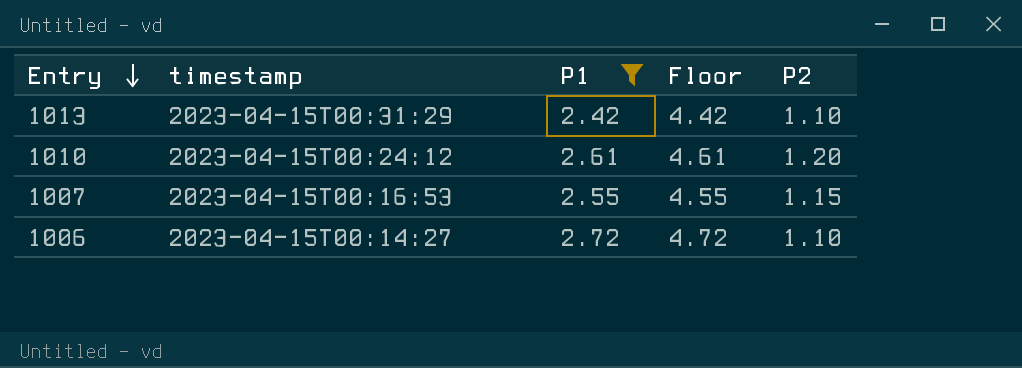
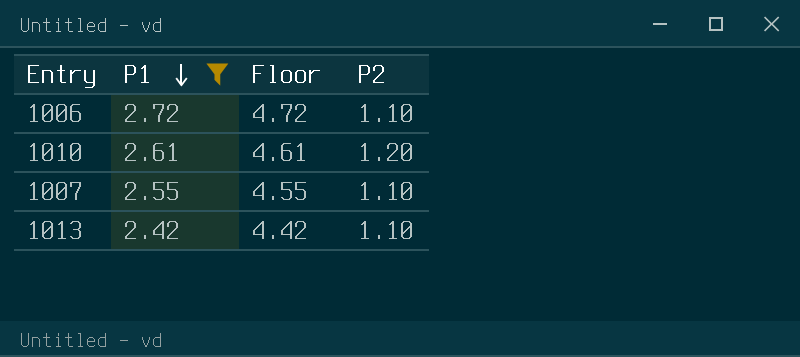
row order: Entry descending -> P1 descending
column timestamp | position: 2 -> none
1007 | P2: 1.15 -> 1.10

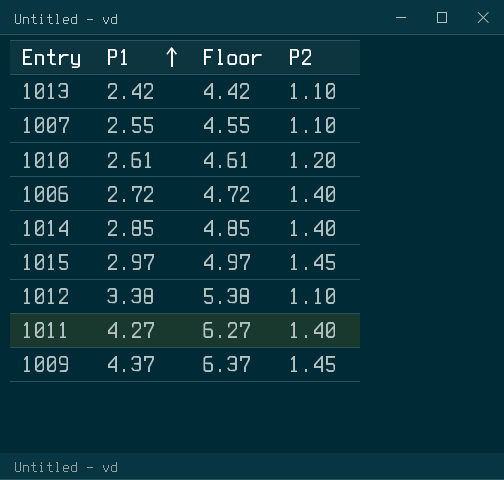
filter: P1 <= 2.72 -> none
row order: P1 descending -> P1 ascending
1006 | P2: 1.10 -> 1.40

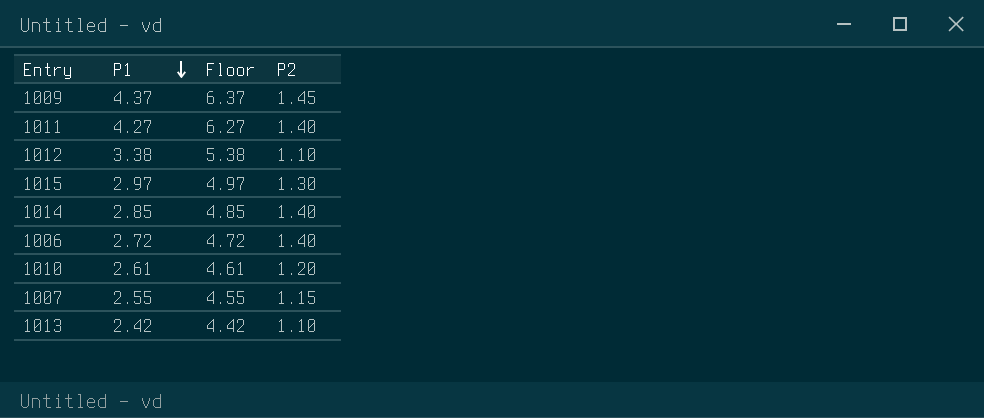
row order: P1 ascending -> P1 descending
1015 | P2: 1.45 -> 1.30
1007 | P2: 1.10 -> 1.15

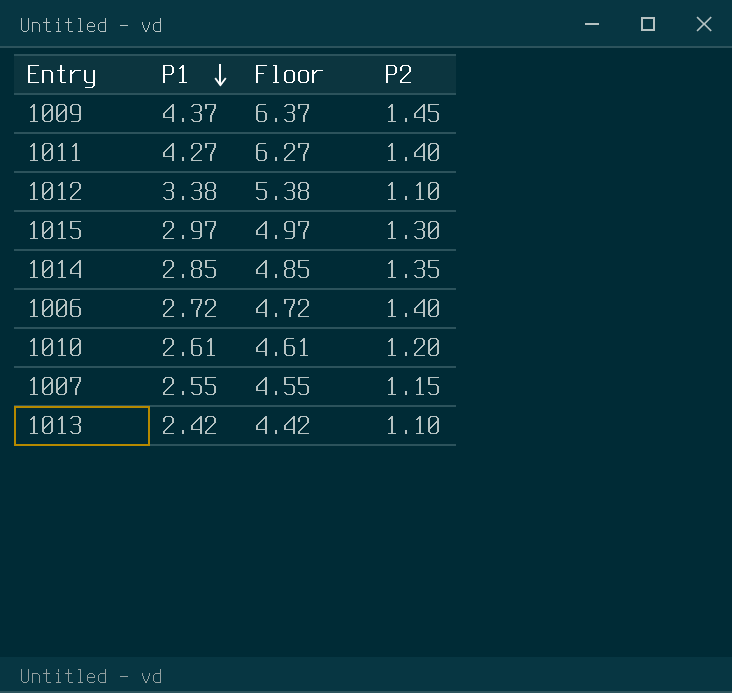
1014 | P2: 1.40 -> 1.35

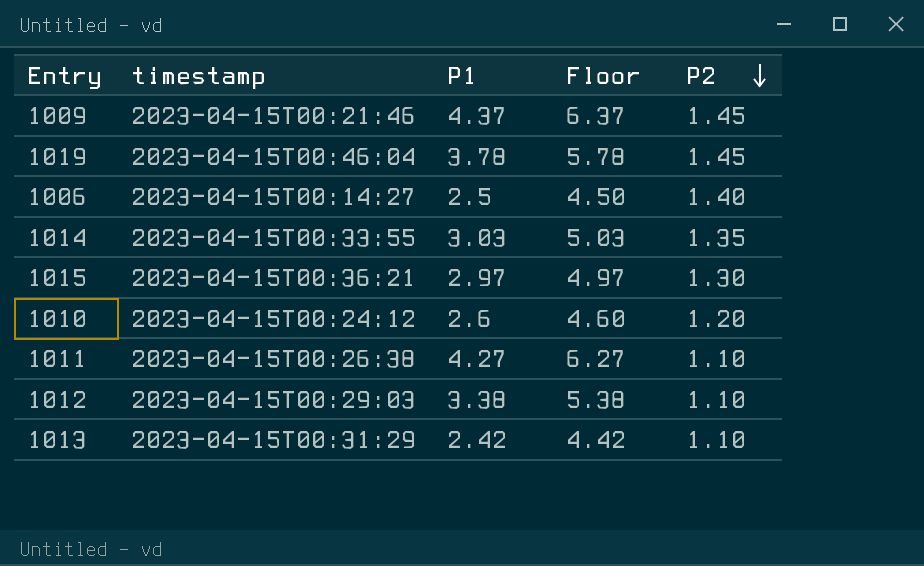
row order: P1 descending -> P2 descending
column timestamp | position: none -> 2
row 1007: 2.55 | 4.55 | 1.15 -> none
row 1019: none -> 2023-04-15T00:46:04 | 3.78 | 5.78 | 1.45
1006 | P1: 2.72 -> 2.5
1006 | Floor: 4.72 -> 4.50
1014 | P1: 2.85 -> 3.03
1014 | Floor: 4.85 -> 5.03
1010 | P1: 2.61 -> 2.6
1010 | Floor: 4.61 -> 4.60
1011 | P2: 1.40 -> 1.10

